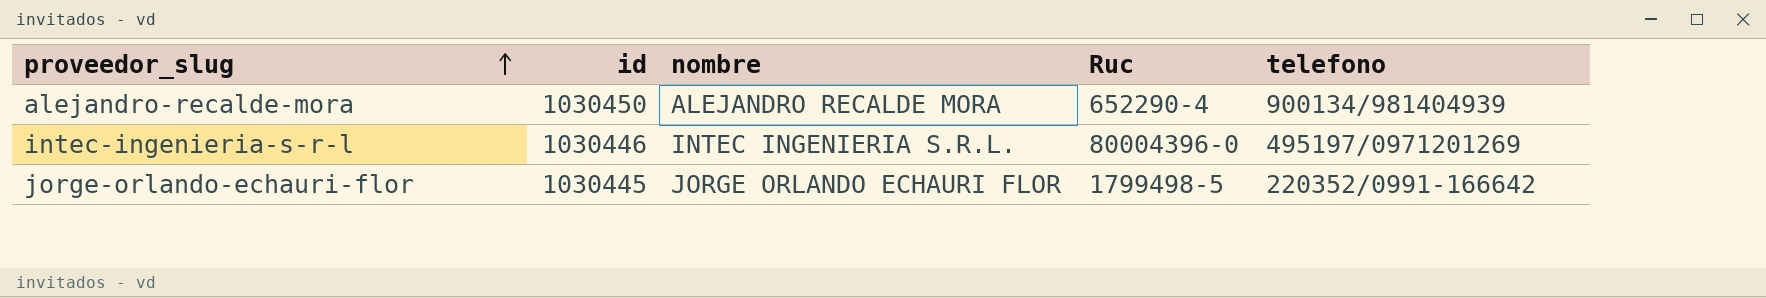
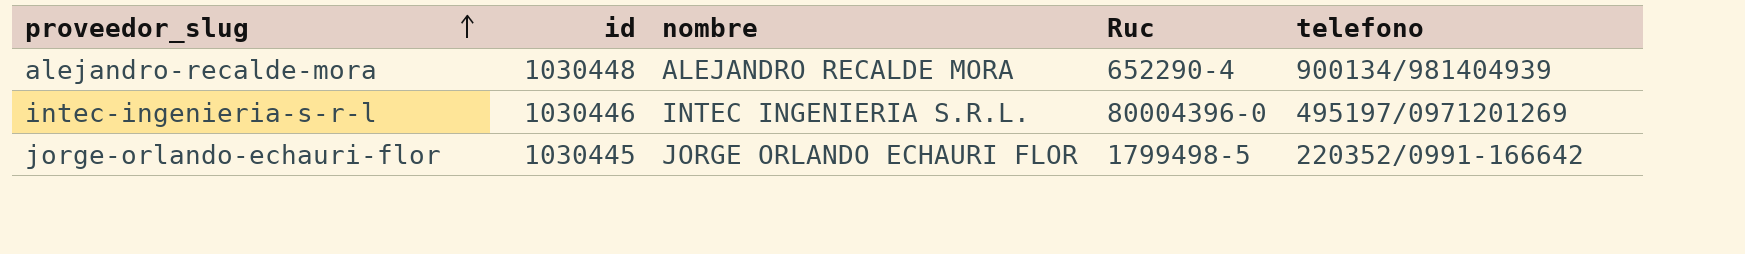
alejandro-recalde-mora | id: 1030450 -> 1030448

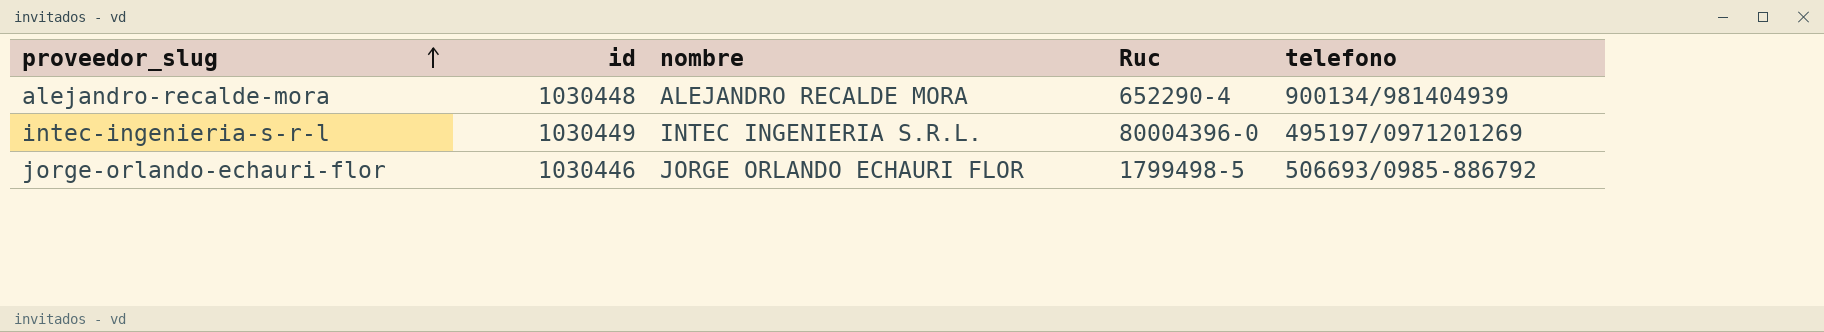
intec-ingenieria-s-r-l | id: 1030446 -> 1030449
jorge-orlando-echauri-flor | id: 1030445 -> 1030446
jorge-orlando-echauri-flor | telefono: 220352/0991-166642 -> 506693/0985-886792

